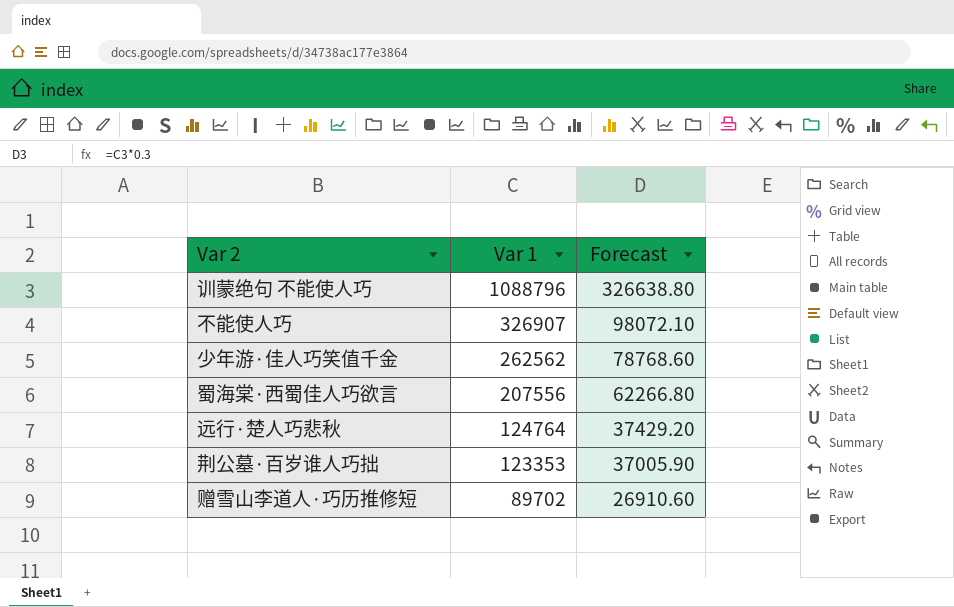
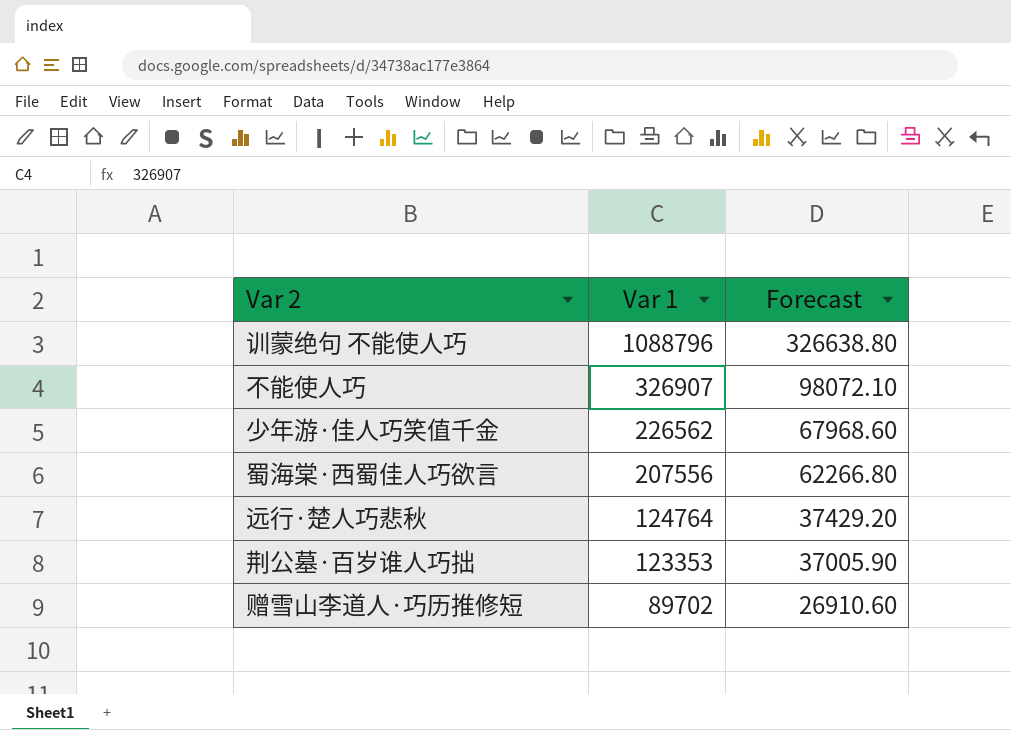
少年游·佳人巧笑值千金 | Var 1: 262562 -> 226562
少年游·佳人巧笑值千金 | Forecast: 78768.60 -> 67968.60

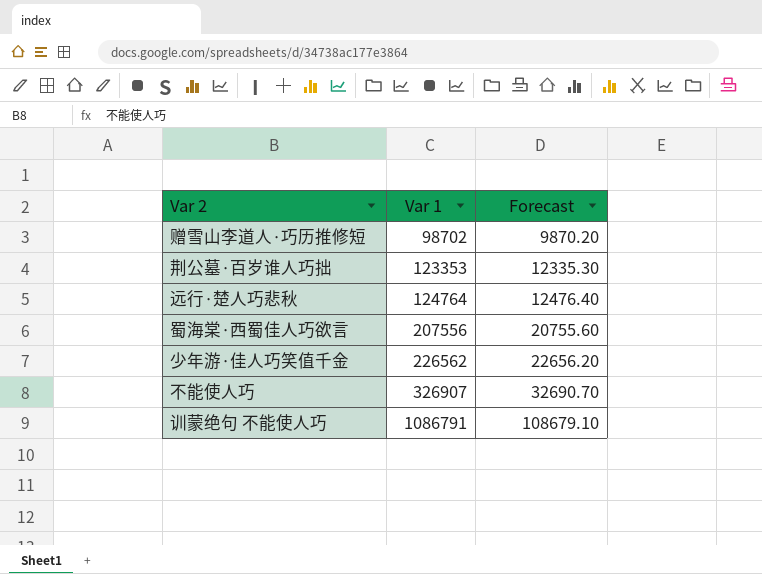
row order: Var 1 descending -> Var 1 ascending
column Forecast | formula: [Var 1] * 0.3 -> [Var 1] * 0.1
赠雪山李道人·巧历推修短 | Var 1: 89702 -> 98702
训蒙绝句 不能使人巧 | Var 1: 1088796 -> 1086791

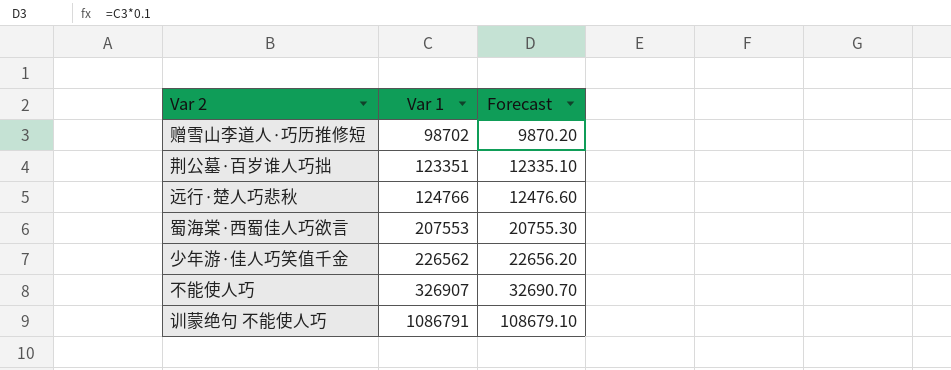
荆公墓·百岁谁人巧拙 | Var 1: 123353 -> 123351
荆公墓·百岁谁人巧拙 | Forecast: 12335.30 -> 12335.10
远行·楚人巧悲秋 | Var 1: 124764 -> 124766
远行·楚人巧悲秋 | Forecast: 12476.40 -> 12476.60
蜀海棠·西蜀佳人巧欲言 | Var 1: 207556 -> 207553
蜀海棠·西蜀佳人巧欲言 | Forecast: 20755.60 -> 20755.30

